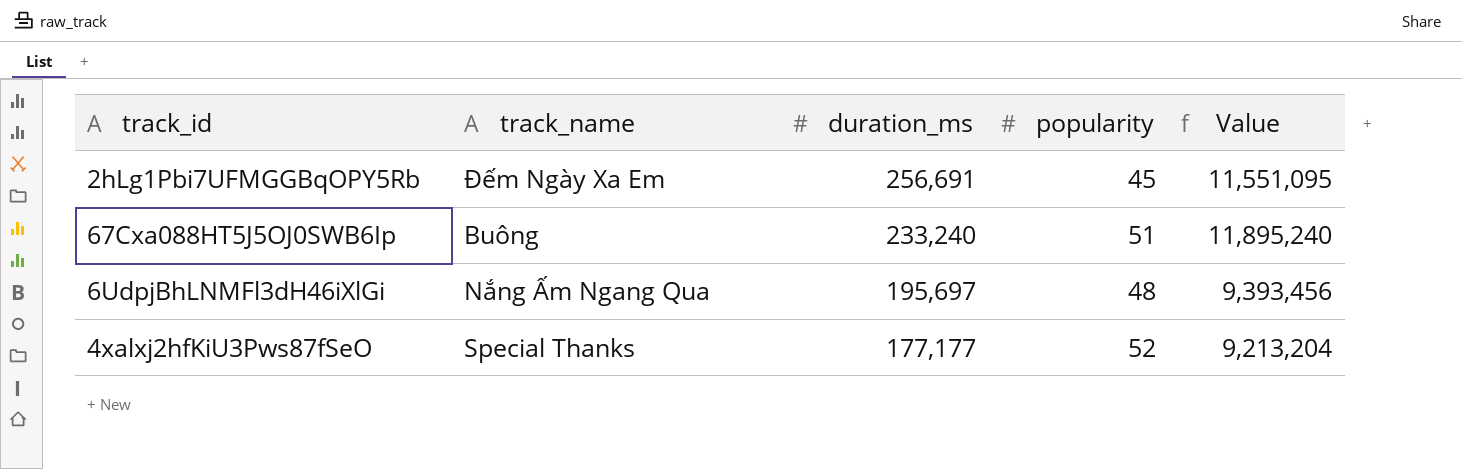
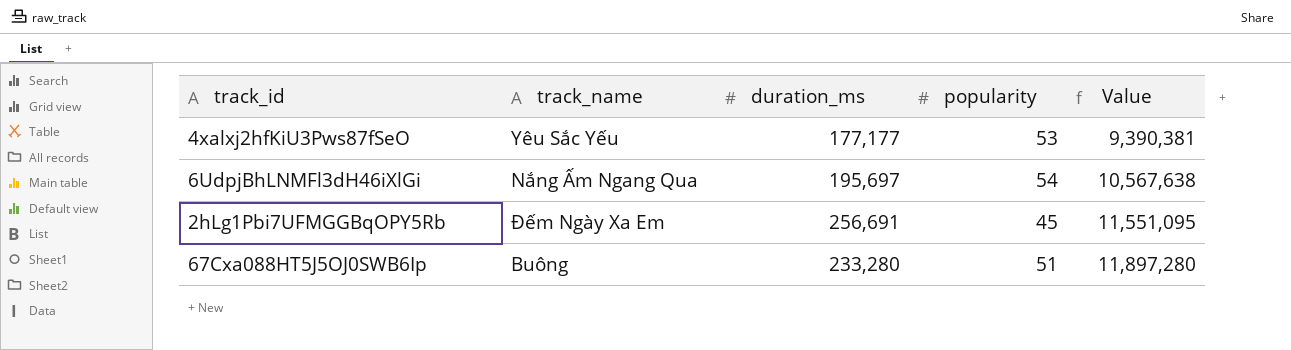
row order: duration_ms descending -> Value ascending
4xalxj2hfKiU3Pws87fSeO | track_name: Special Thanks -> Yêu Sắc Yếu
4xalxj2hfKiU3Pws87fSeO | popularity: 52 -> 53
4xalxj2hfKiU3Pws87fSeO | Value: 9,213,204 -> 9,390,381
6UdpjBhLNMFl3dH46iXlGi | popularity: 48 -> 54
6UdpjBhLNMFl3dH46iXlGi | Value: 9,393,456 -> 10,567,638
67Cxa088HT5J5OJ0SWB6Ip | duration_ms: 233,240 -> 233,280
67Cxa088HT5J5OJ0SWB6Ip | Value: 11,895,240 -> 11,897,280

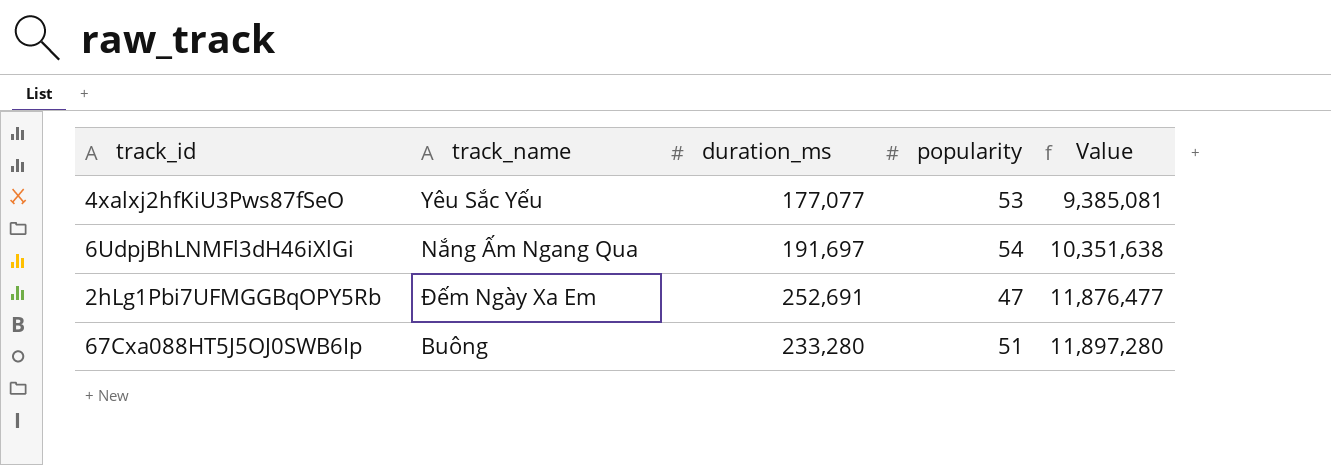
4xalxj2hfKiU3Pws87fSeO | duration_ms: 177,177 -> 177,077
4xalxj2hfKiU3Pws87fSeO | Value: 9,390,381 -> 9,385,081
6UdpjBhLNMFl3dH46iXlGi | duration_ms: 195,697 -> 191,697
6UdpjBhLNMFl3dH46iXlGi | Value: 10,567,638 -> 10,351,638
2hLg1Pbi7UFMGGBqOPY5Rb | duration_ms: 256,691 -> 252,691
2hLg1Pbi7UFMGGBqOPY5Rb | popularity: 45 -> 47
2hLg1Pbi7UFMGGBqOPY5Rb | Value: 11,551,095 -> 11,876,477

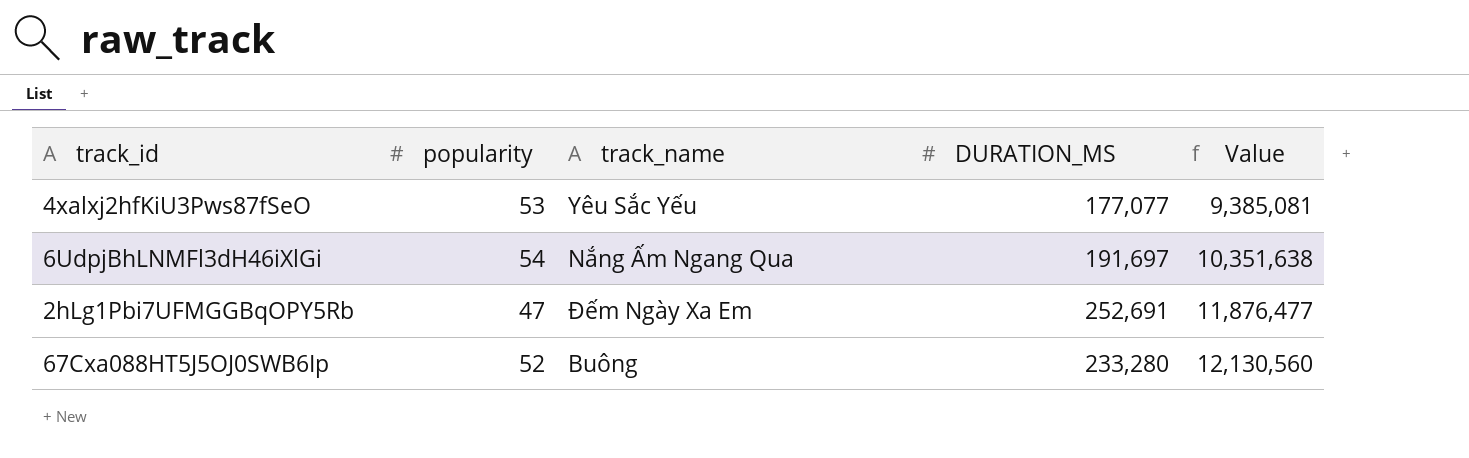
column popularity | position: 4 -> 2
column name: duration_ms -> DURATION_MS
67Cxa088HT5J5OJ0SWB6Ip | popularity: 51 -> 52
67Cxa088HT5J5OJ0SWB6Ip | Value: 11,897,280 -> 12,130,560

